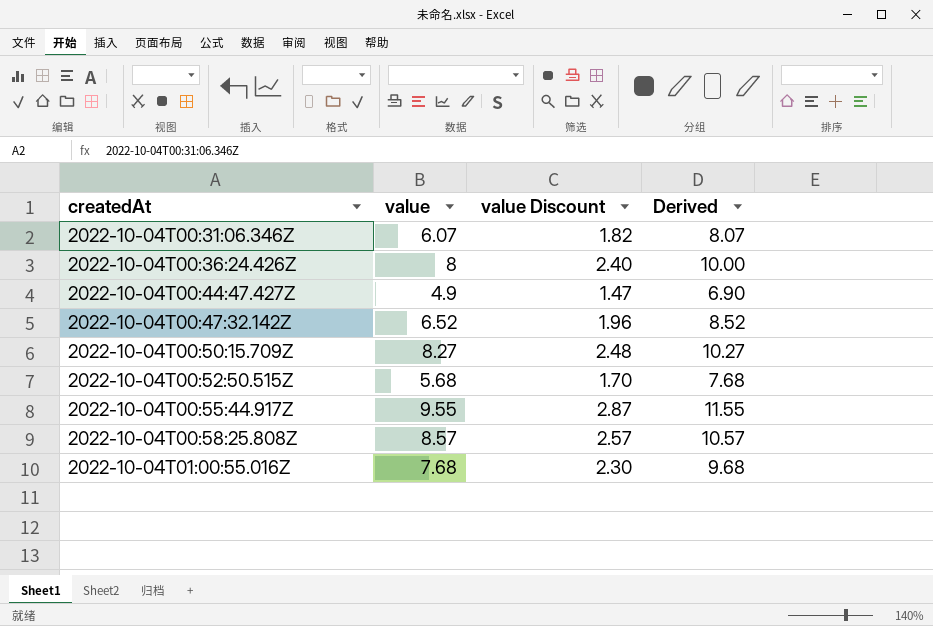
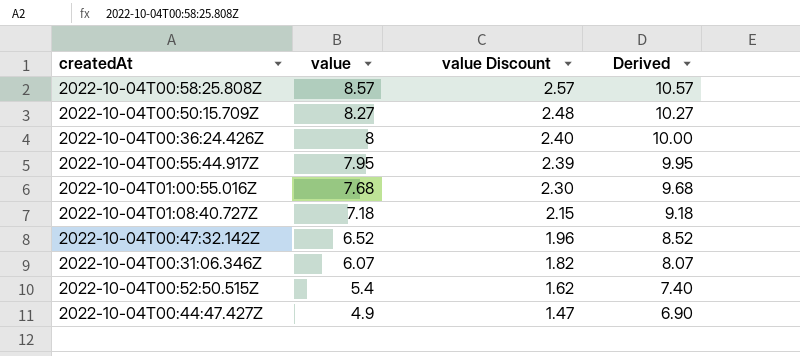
row order: createdAt ascending -> value descending
2022-10-04T00:55:44.917Z | value: 9.55 -> 7.95
2022-10-04T00:55:44.917Z | value Discount: 2.87 -> 2.39
2022-10-04T00:55:44.917Z | Derived: 11.55 -> 9.95
row 2022-10-04T01:08:40.727Z: none -> 7.18 | 2.15 | 9.18
2022-10-04T00:52:50.515Z | value: 5.68 -> 5.4
2022-10-04T00:52:50.515Z | value Discount: 1.70 -> 1.62
2022-10-04T00:52:50.515Z | Derived: 7.68 -> 7.40

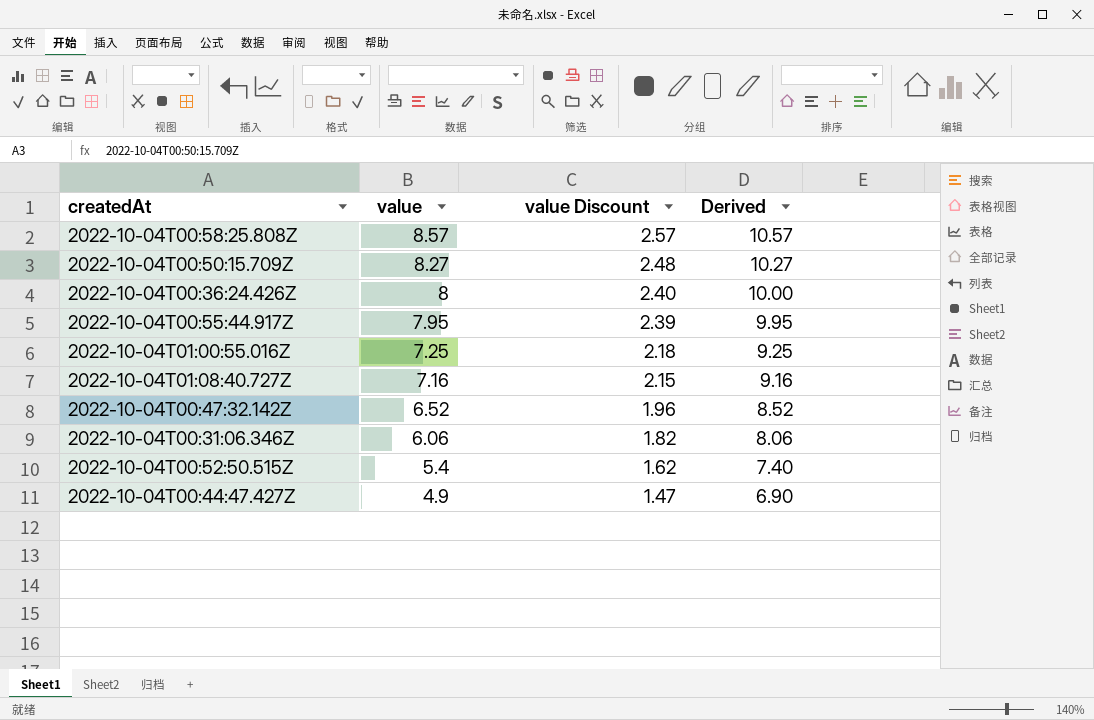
2022-10-04T01:00:55.016Z | value: 7.68 -> 7.25
2022-10-04T01:00:55.016Z | value Discount: 2.30 -> 2.18
2022-10-04T01:00:55.016Z | Derived: 9.68 -> 9.25
2022-10-04T01:08:40.727Z | value: 7.18 -> 7.16
2022-10-04T01:08:40.727Z | Derived: 9.18 -> 9.16
2022-10-04T00:31:06.346Z | value: 6.07 -> 6.06
2022-10-04T00:31:06.346Z | Derived: 8.07 -> 8.06

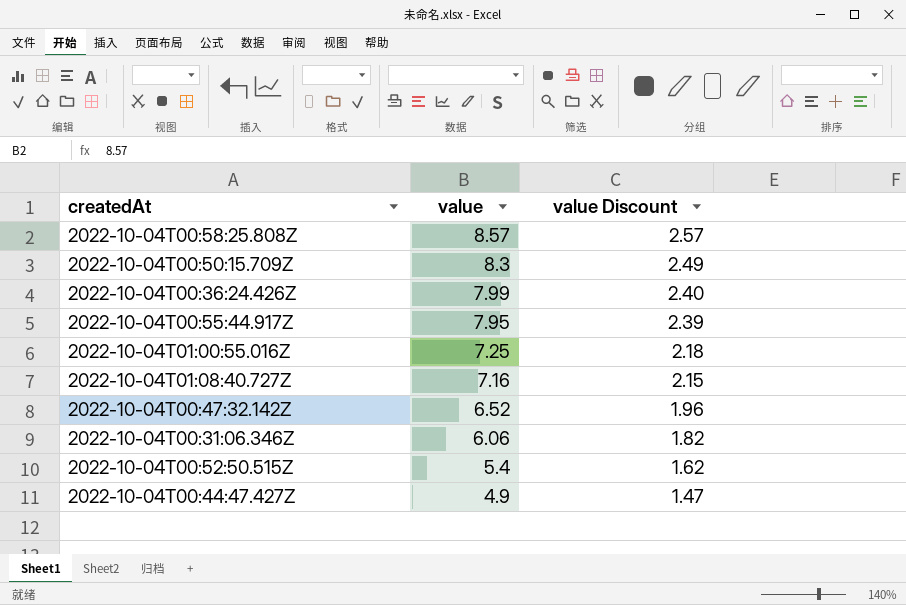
column Derived | formula: [value] + 2 -> none
2022-10-04T00:50:15.709Z | value: 8.27 -> 8.3
2022-10-04T00:50:15.709Z | value Discount: 2.48 -> 2.49
2022-10-04T00:36:24.426Z | value: 8 -> 7.99

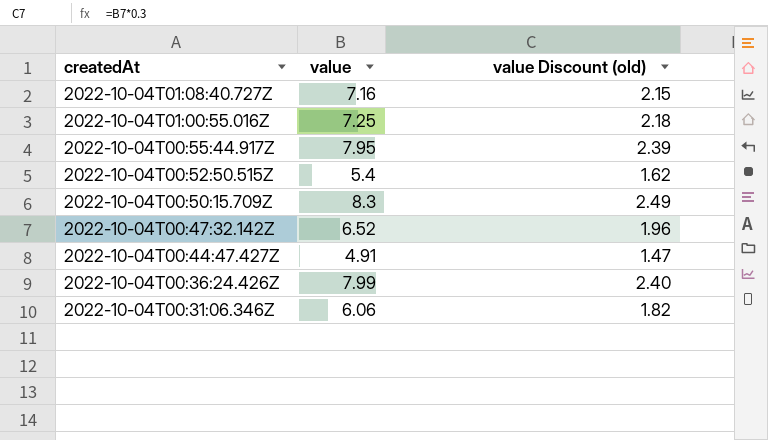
row order: value descending -> createdAt descending
column name: value Discount -> value Discount (old)
row 2022-10-04T00:58:25.808Z: 8.57 | 2.57 -> none
2022-10-04T00:44:47.427Z | value: 4.9 -> 4.91

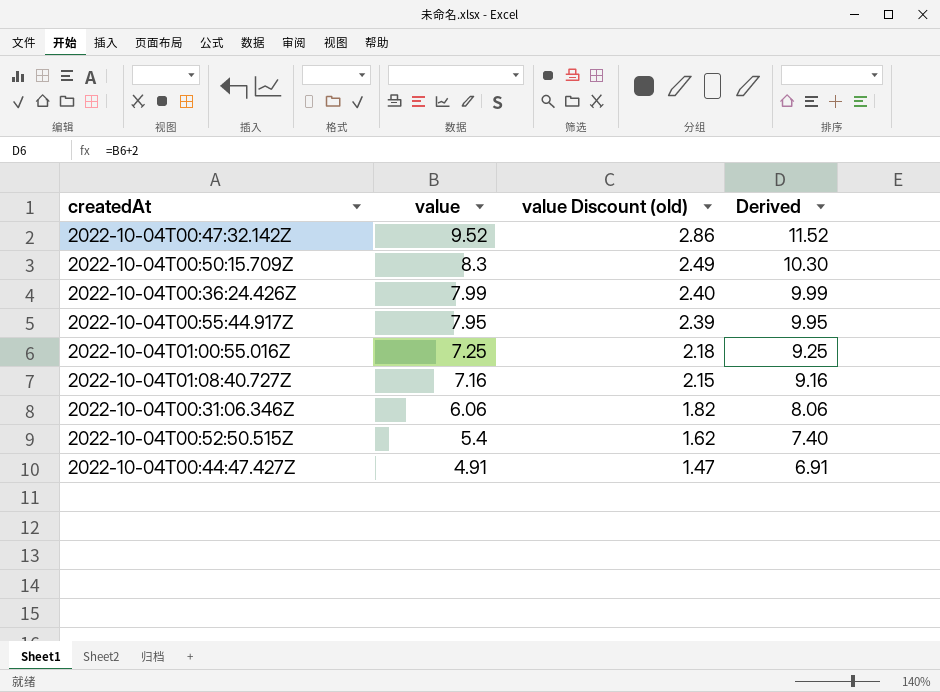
row order: createdAt descending -> value descending
column Derived | formula: none -> [value] + 2
2022-10-04T00:47:32.142Z | value: 6.52 -> 9.52
2022-10-04T00:47:32.142Z | value Discount (old): 1.96 -> 2.86

